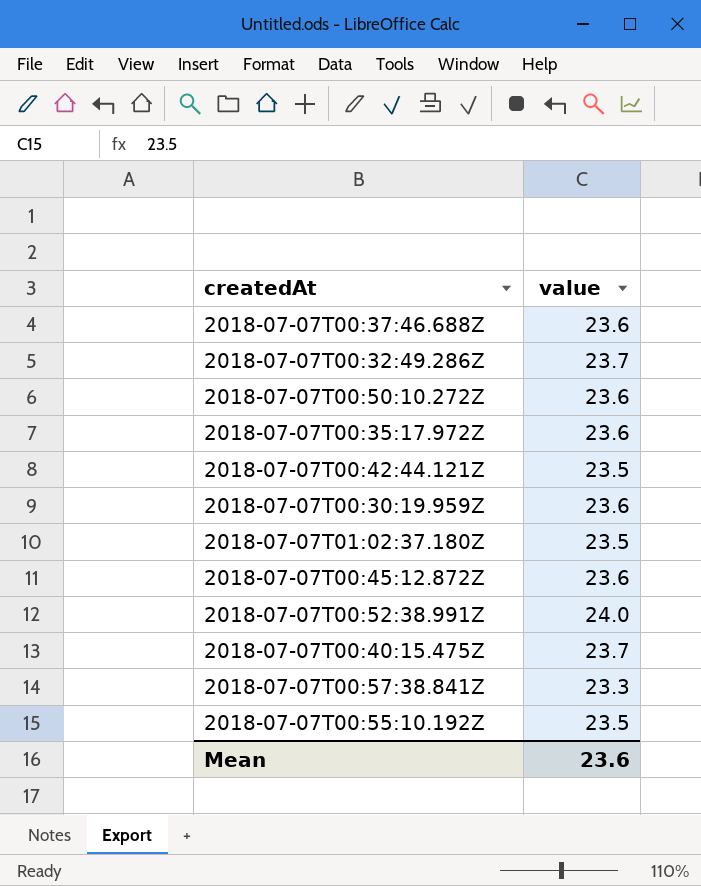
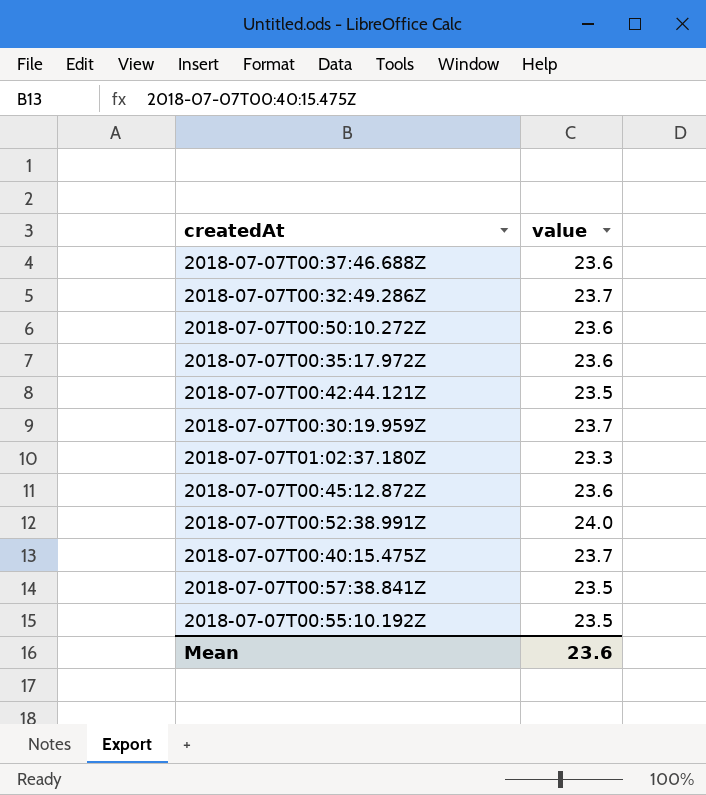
2018-07-07T00:30:19.959Z | value: 23.6 -> 23.7
2018-07-07T01:02:37.180Z | value: 23.5 -> 23.3
2018-07-07T00:57:38.841Z | value: 23.3 -> 23.5

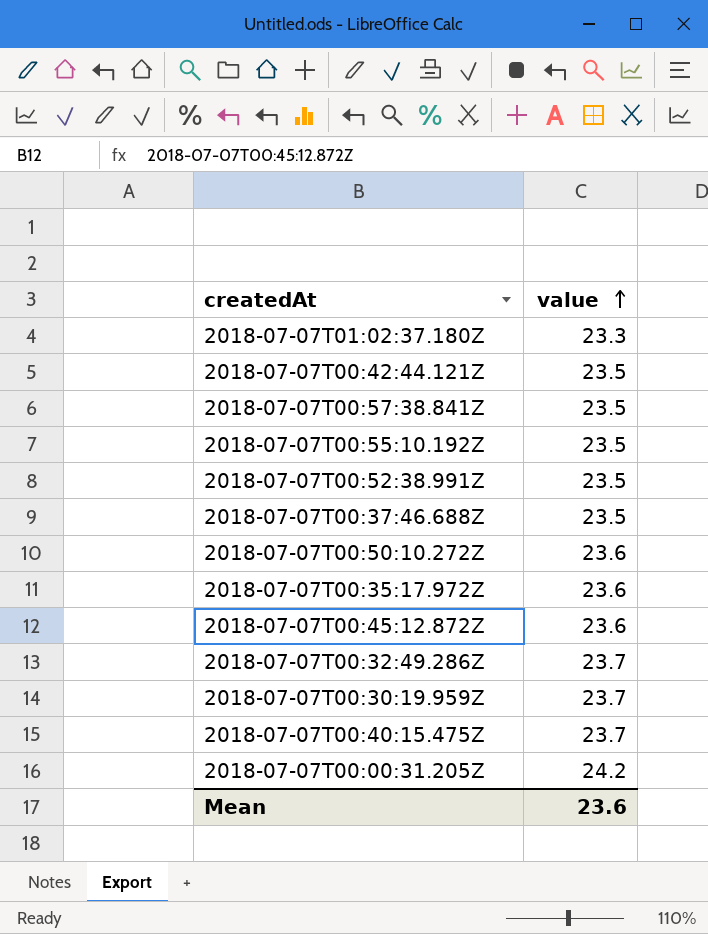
row order: none -> value ascending
2018-07-07T00:52:38.991Z | value: 24.0 -> 23.5
2018-07-07T00:37:46.688Z | value: 23.6 -> 23.5
row 2018-07-07T00:00:31.205Z: none -> 24.2

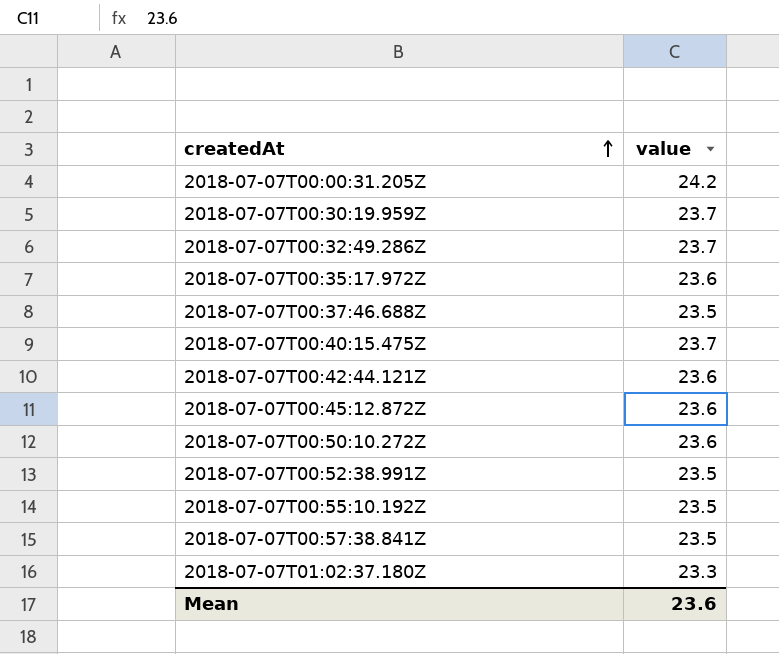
row order: value ascending -> createdAt ascending
2018-07-07T00:42:44.121Z | value: 23.5 -> 23.6

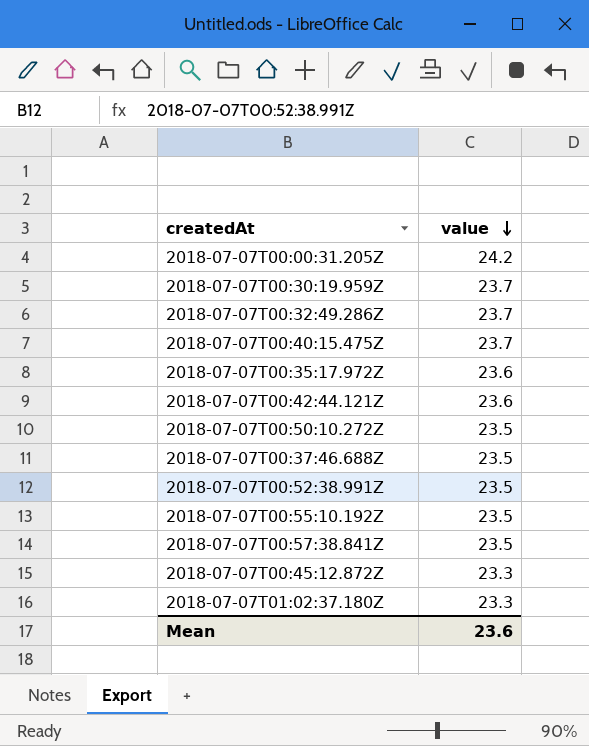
row order: createdAt ascending -> value descending
2018-07-07T00:50:10.272Z | value: 23.6 -> 23.5
2018-07-07T00:45:12.872Z | value: 23.6 -> 23.3

